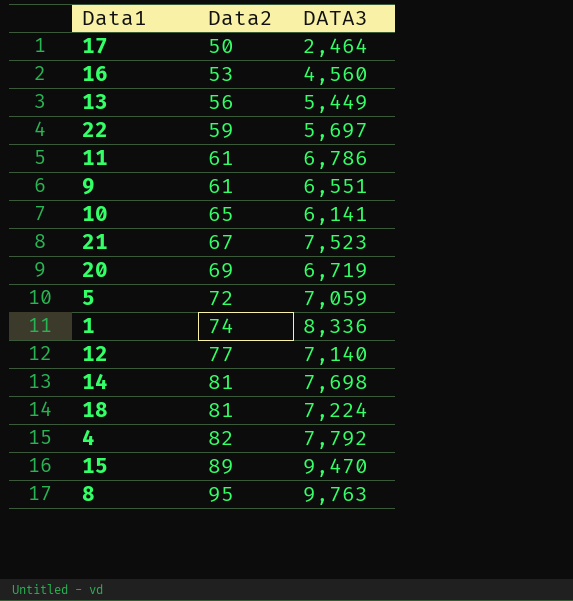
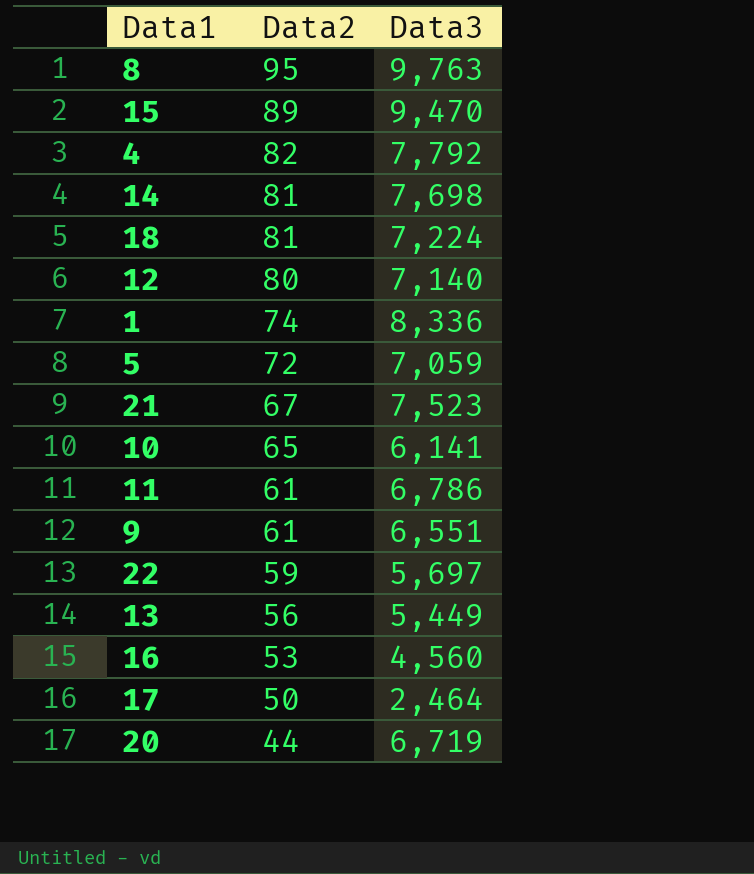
row order: Data2 ascending -> Data2 descending
column name: DATA3 -> Data3
12 | Data2: 77 -> 80
20 | Data2: 69 -> 44

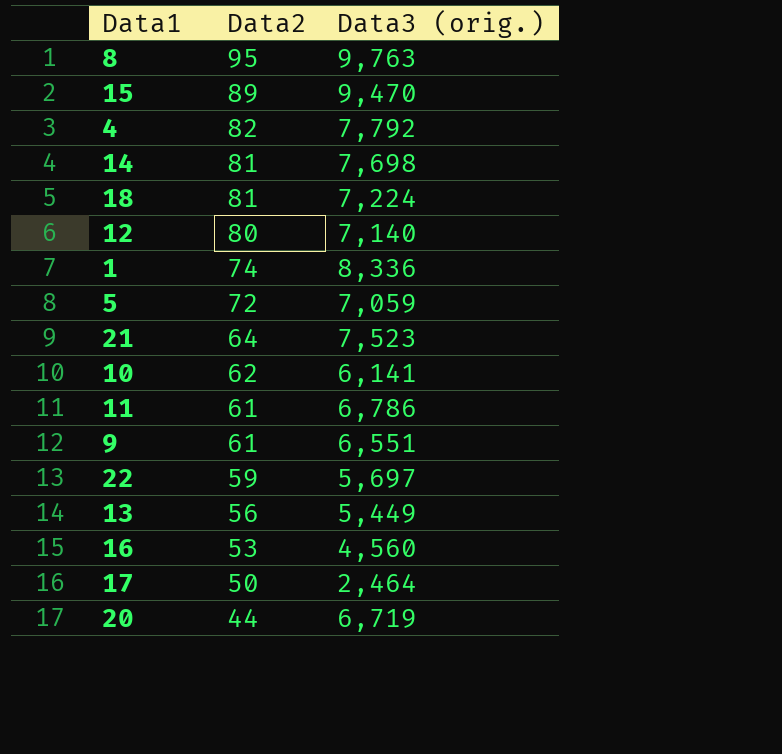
column name: Data3 -> Data3 (orig.)
21 | Data2: 67 -> 64
10 | Data2: 65 -> 62

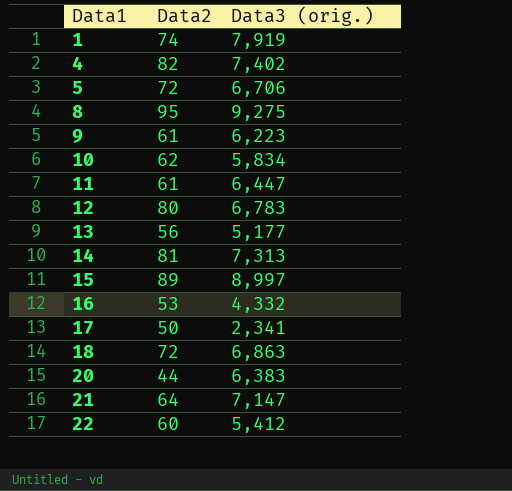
row order: Data2 descending -> Data1 ascending
1 | Data3 (orig.): 8,336 -> 7,919
4 | Data3 (orig.): 7,792 -> 7,402
5 | Data3 (orig.): 7,059 -> 6,706
8 | Data3 (orig.): 9,763 -> 9,275
9 | Data3 (orig.): 6,551 -> 6,223
10 | Data3 (orig.): 6,141 -> 5,834
11 | Data3 (orig.): 6,786 -> 6,447
12 | Data3 (orig.): 7,140 -> 6,783
13 | Data3 (orig.): 5,449 -> 5,177
14 | Data3 (orig.): 7,698 -> 7,313
15 | Data3 (orig.): 9,470 -> 8,997
16 | Data3 (orig.): 4,560 -> 4,332
17 | Data3 (orig.): 2,464 -> 2,341
18 | Data2: 81 -> 72
18 | Data3 (orig.): 7,224 -> 6,863
20 | Data3 (orig.): 6,719 -> 6,383
21 | Data3 (orig.): 7,523 -> 7,147
22 | Data2: 59 -> 60
22 | Data3 (orig.): 5,697 -> 5,412

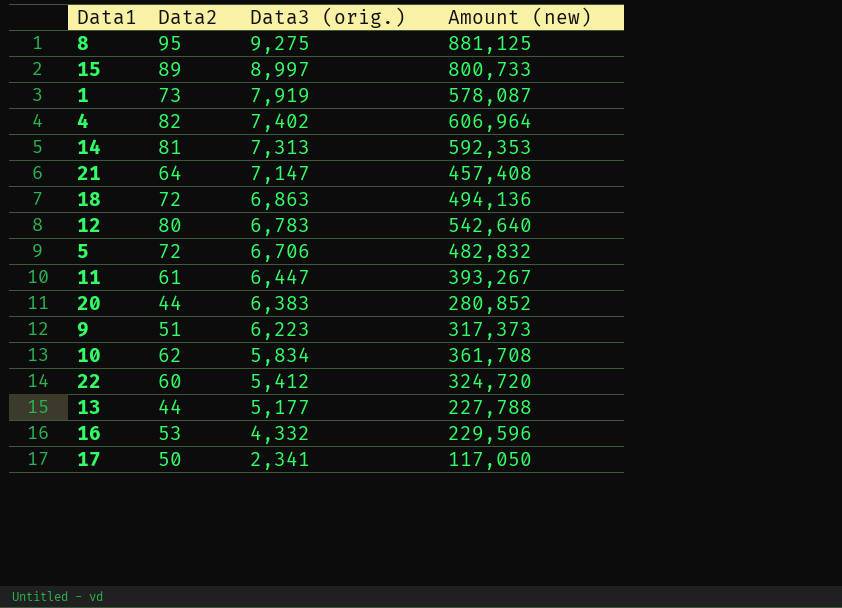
row order: Data1 ascending -> Data3 (orig.) descending
column Amount (new) | formula: none -> [Data2] * [Data3 (orig.)]
1 | Data2: 74 -> 73
9 | Data2: 61 -> 51
13 | Data2: 56 -> 44

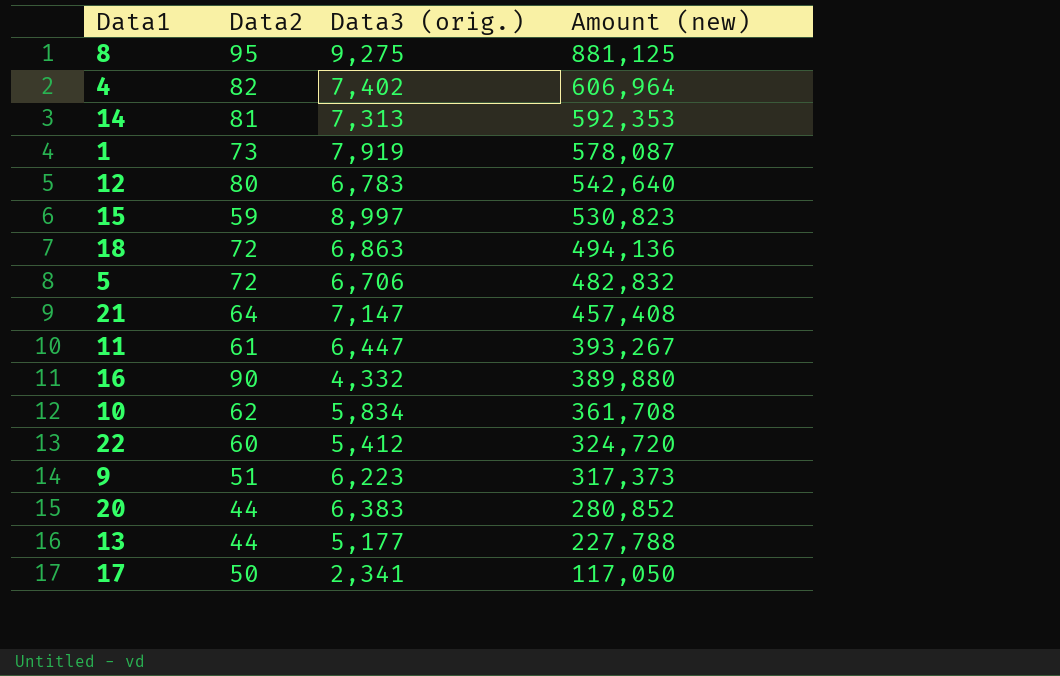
row order: Data3 (orig.) descending -> Amount (new) descending
15 | Data2: 89 -> 59
15 | Amount (new): 800,733 -> 530,823
16 | Data2: 53 -> 90
16 | Amount (new): 229,596 -> 389,880

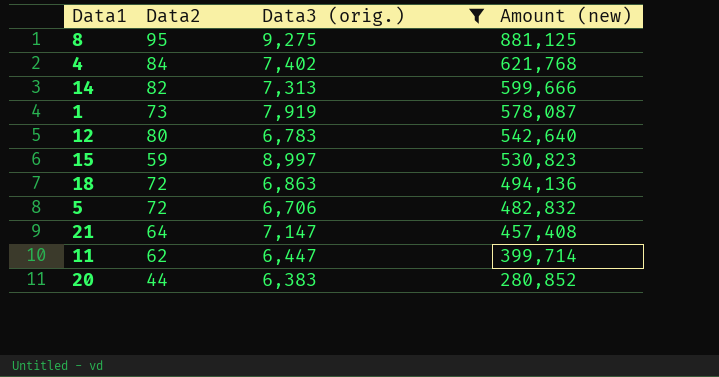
filter: none -> Data3 (orig.) >= 6,383
4 | Data2: 82 -> 84
4 | Amount (new): 606,964 -> 621,768
14 | Data2: 81 -> 82
14 | Amount (new): 592,353 -> 599,666
11 | Data2: 61 -> 62
11 | Amount (new): 393,267 -> 399,714

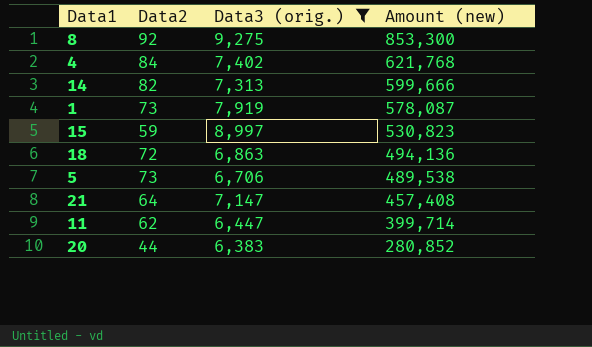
row 12: 80 | 6,783 | 542,640 -> none
8 | Data2: 95 -> 92
8 | Amount (new): 881,125 -> 853,300
5 | Data2: 72 -> 73
5 | Amount (new): 482,832 -> 489,538

